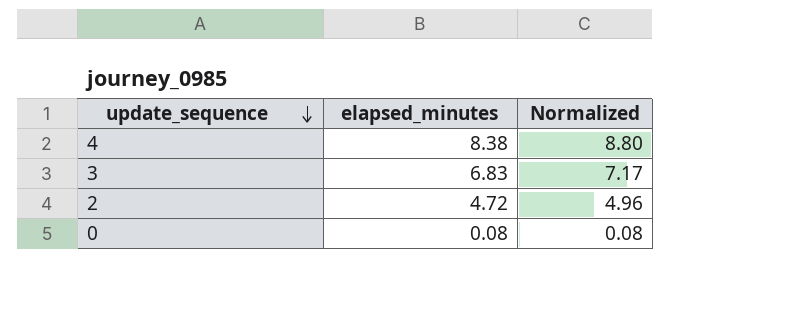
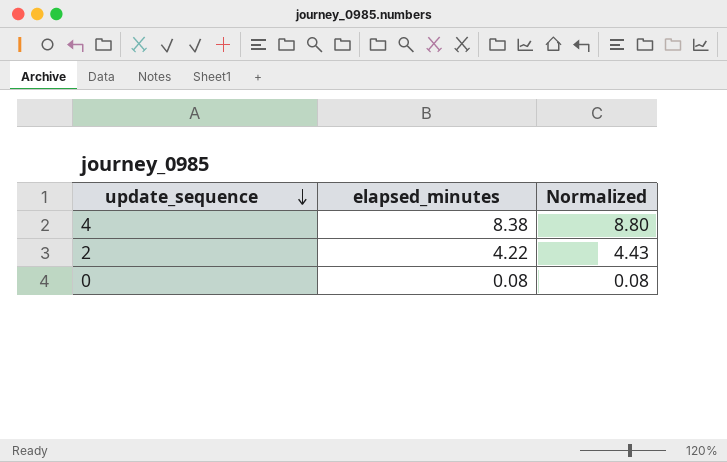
row 3: 6.83 | 7.17 -> none
2 | elapsed_minutes: 4.72 -> 4.22
2 | Normalized: 4.96 -> 4.43

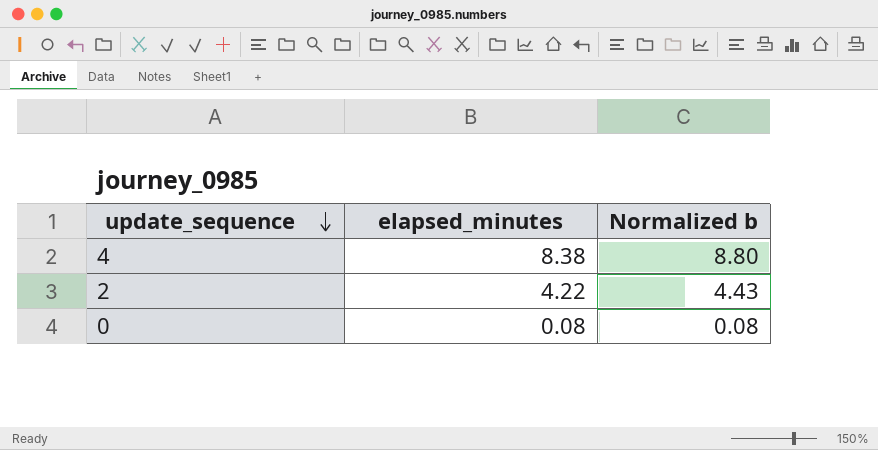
column name: Normalized -> Normalized b

